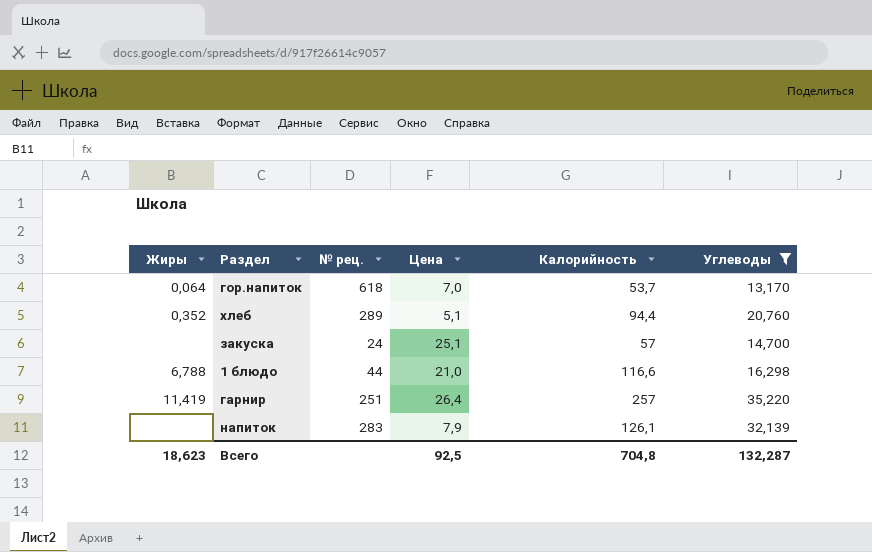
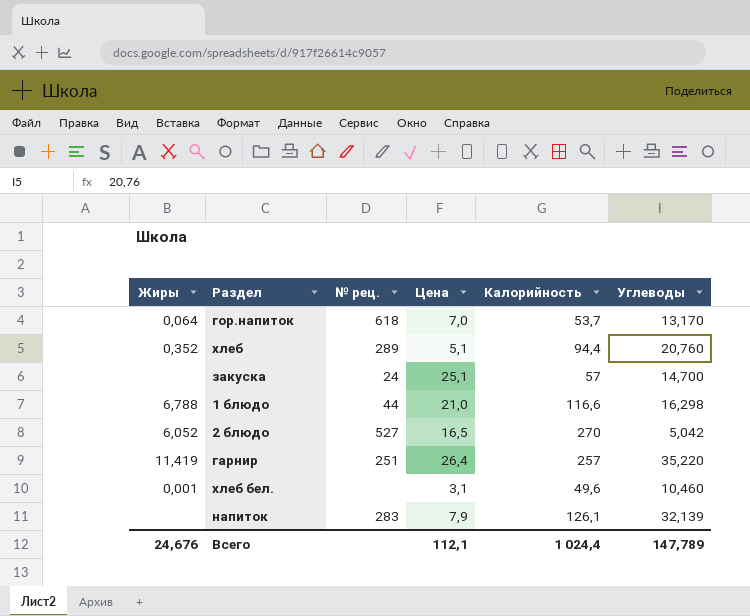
filter: Углеводы >= 13,170 -> none
Всего | Жиры: 18,623 -> 24,676
Всего | Цена: 92,5 -> 112,1
Всего | Калорийность: 704,8 -> 1 024,4
Всего | Углеводы: 132,287 -> 147,789

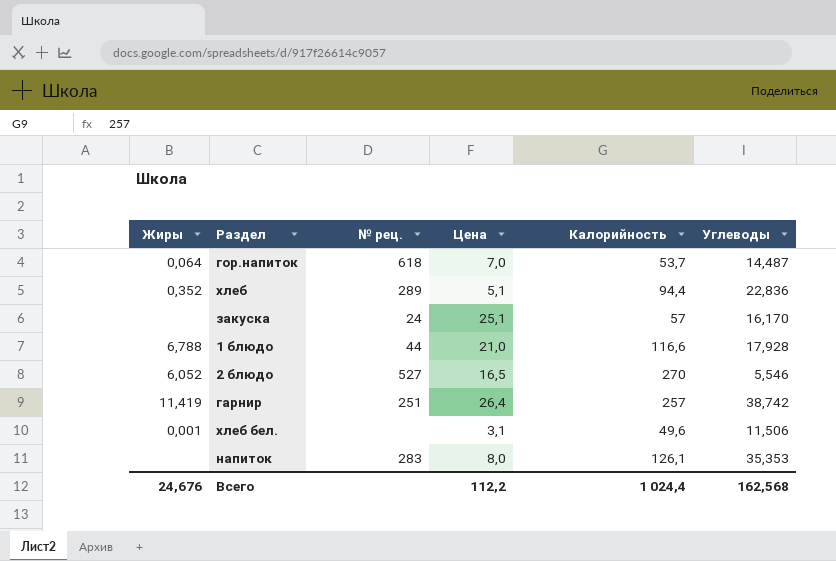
гор.напиток | Углеводы: 13,170 -> 14,487
хлеб | Углеводы: 20,760 -> 22,836
закуска | Углеводы: 14,700 -> 16,170
1 блюдо | Углеводы: 16,298 -> 17,928
2 блюдо | Углеводы: 5,042 -> 5,546
гарнир | Углеводы: 35,220 -> 38,742
хлеб бел. | Углеводы: 10,460 -> 11,506
напиток | Цена: 7,9 -> 8,0
напиток | Углеводы: 32,139 -> 35,353
Всего | Цена: 112,1 -> 112,2
Всего | Углеводы: 147,789 -> 162,568

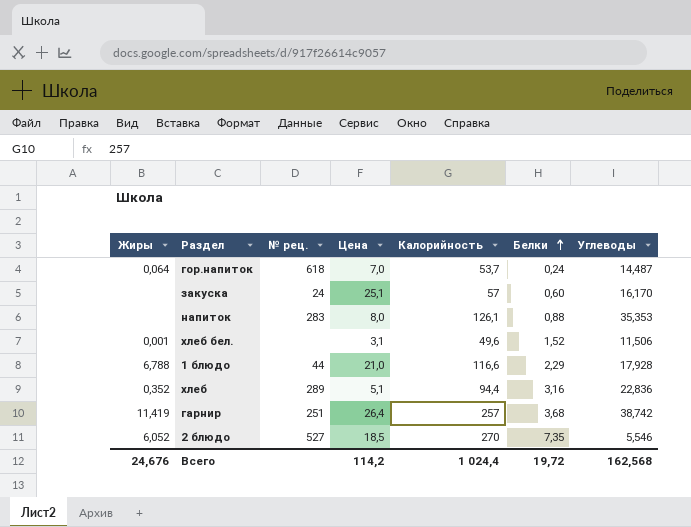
row order: none -> Белки ascending
column Белки | position: none -> 6
2 блюдо | Цена: 16,5 -> 18,5
Всего | Цена: 112,2 -> 114,2

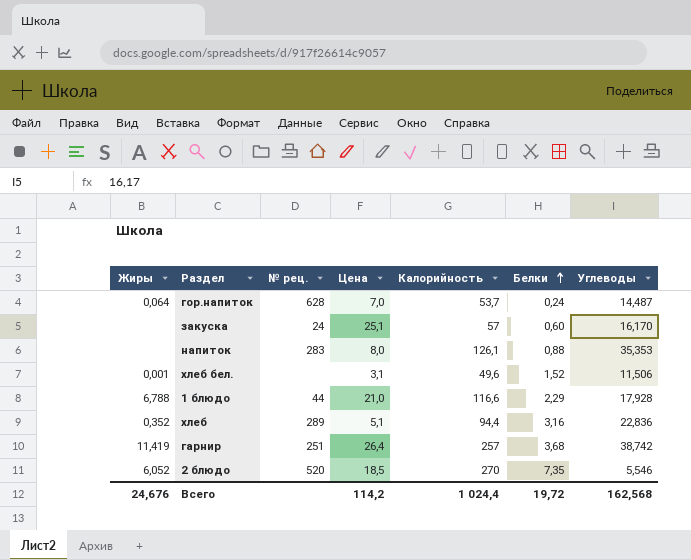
гор.напиток | № рец.: 618 -> 628
2 блюдо | № рец.: 527 -> 520

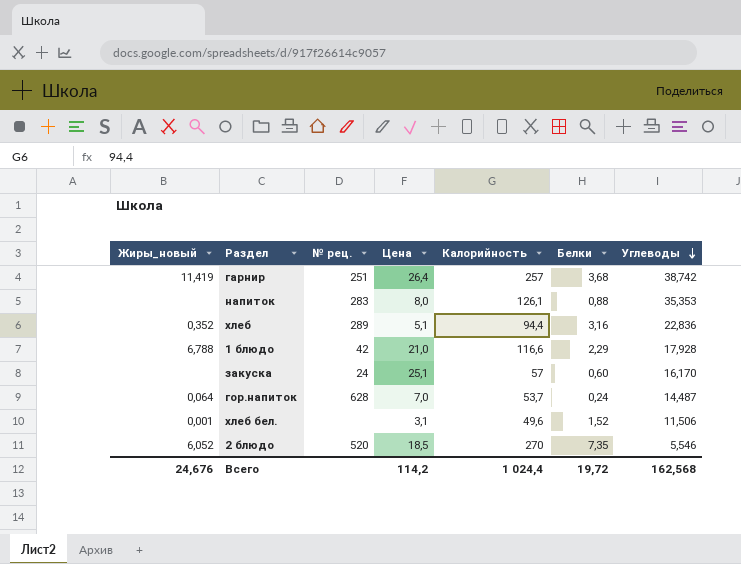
row order: Белки ascending -> Углеводы descending
column name: Жиры -> Жиры_новый
1 блюдо | № рец.: 44 -> 42

